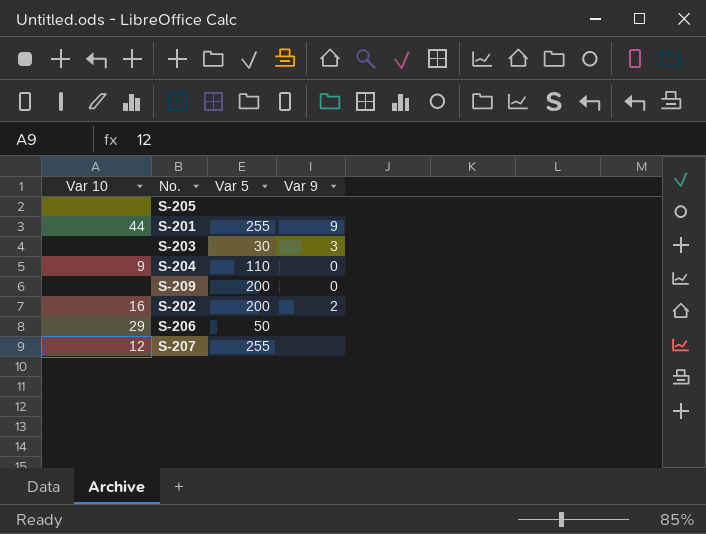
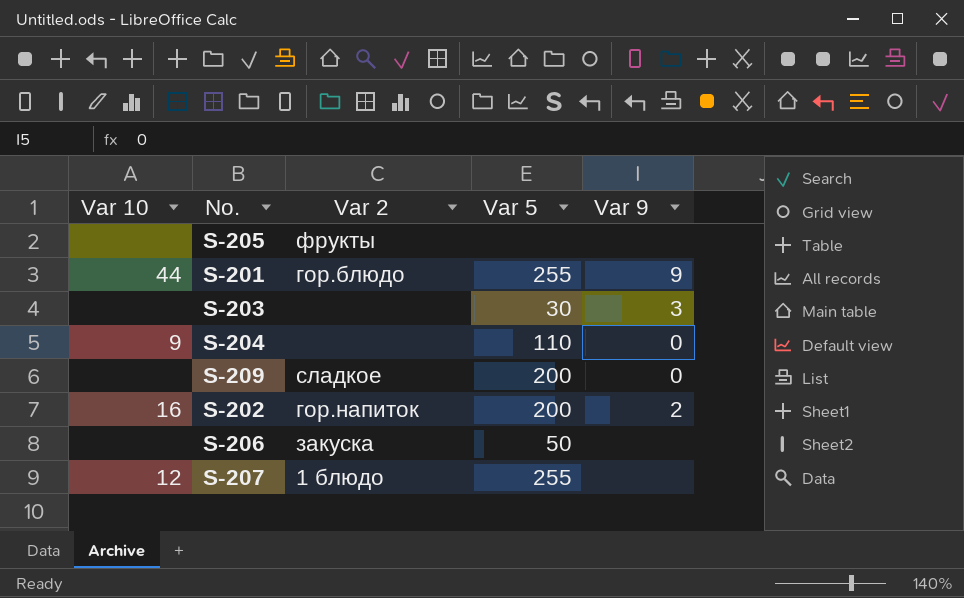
column Var 2 | position: none -> 3
S-206 | Var 10: 29 -> none

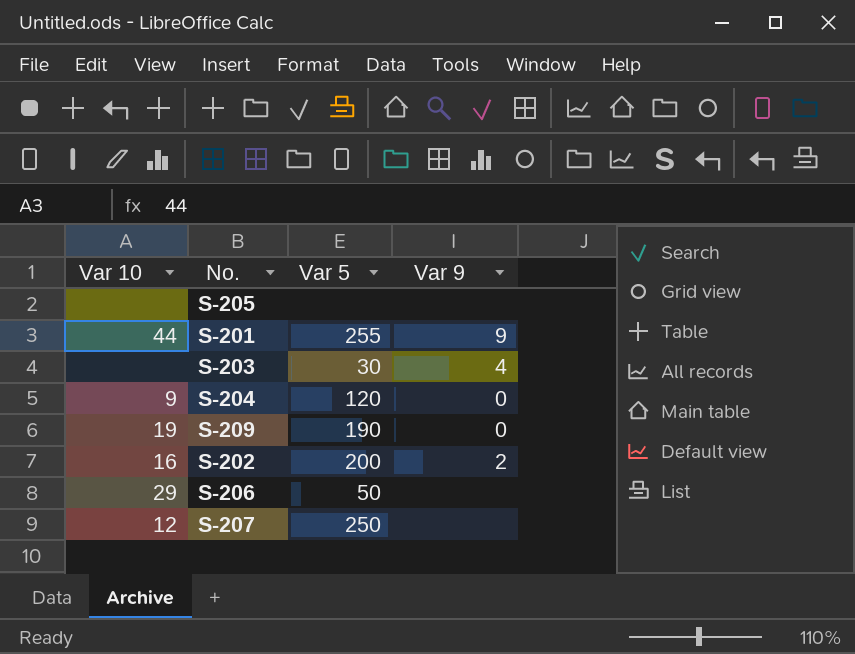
column Var 2 | position: 3 -> none
S-203 | Var 9: 3 -> 4
S-204 | Var 5: 110 -> 120
S-209 | Var 10: none -> 19
S-209 | Var 5: 200 -> 190
S-206 | Var 10: none -> 29
S-207 | Var 5: 255 -> 250

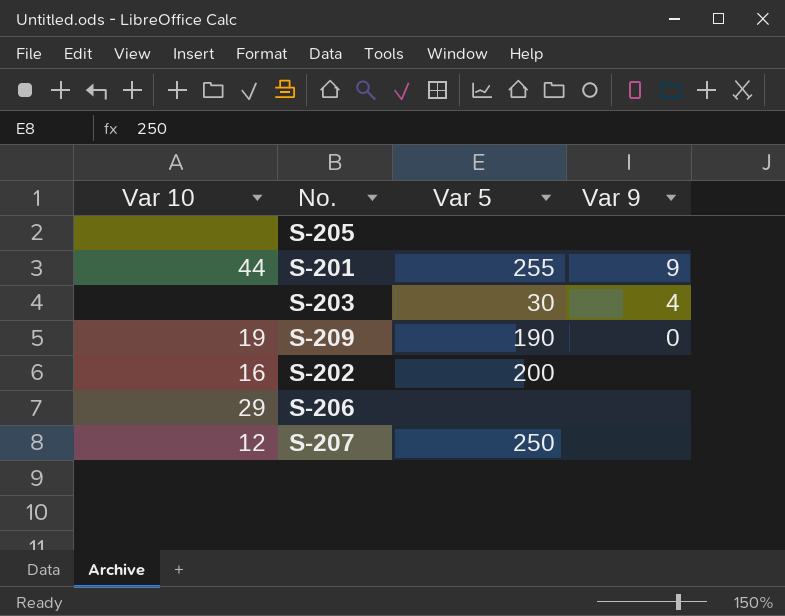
row S-204: 9 | 120 | 0 -> none
S-202 | Var 9: 2 -> none
S-206 | Var 5: 50 -> none

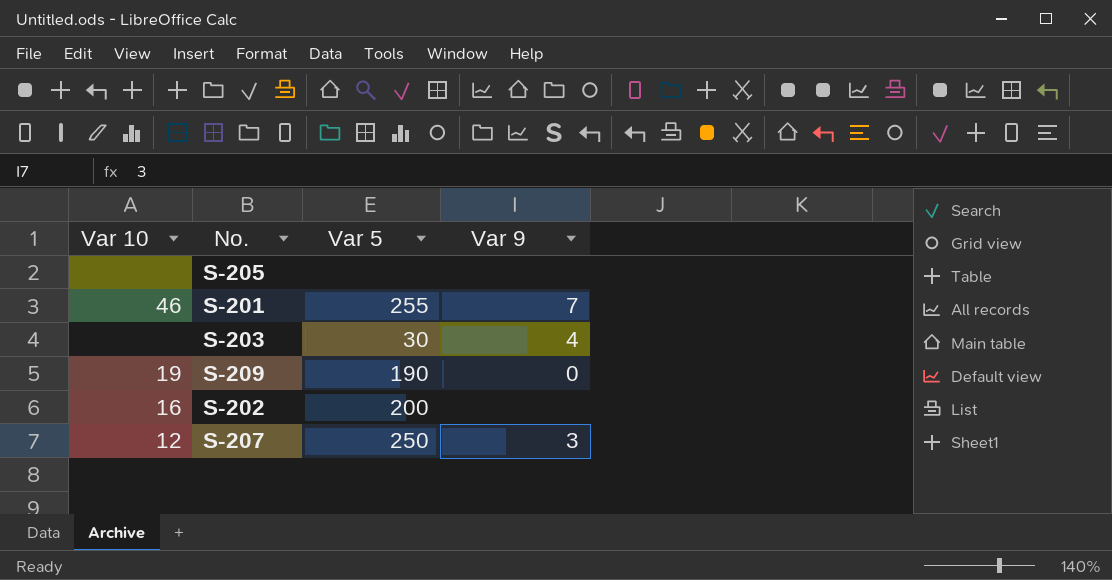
row S-206: 29 | none | none -> none
S-201 | Var 10: 44 -> 46
S-201 | Var 9: 9 -> 7
S-207 | Var 9: none -> 3

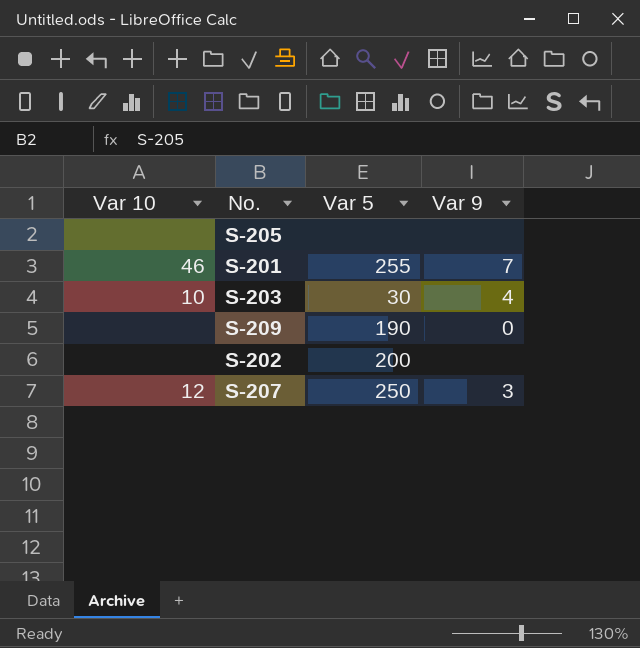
S-203 | Var 10: none -> 10
S-209 | Var 10: 19 -> none
S-202 | Var 10: 16 -> none

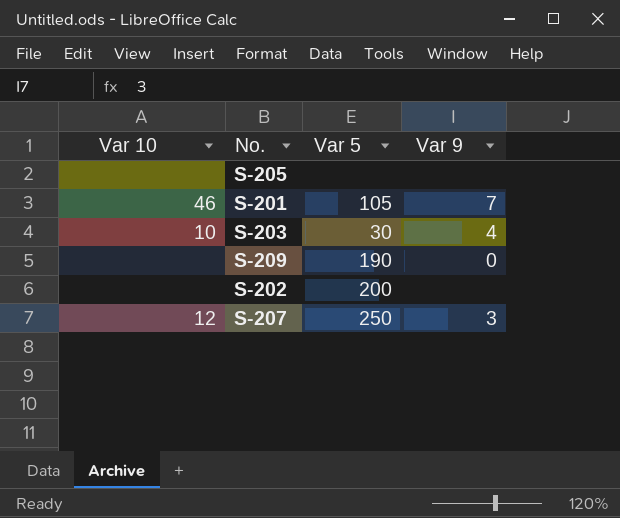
S-201 | Var 5: 255 -> 105

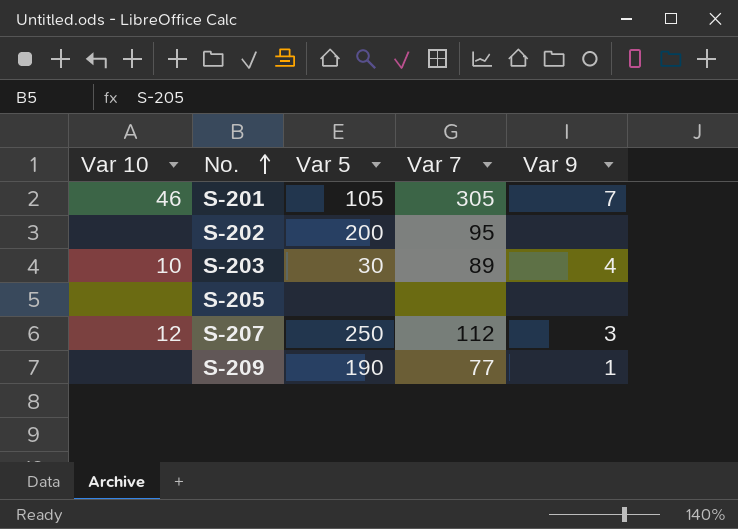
row order: none -> No. ascending
column Var 7 | position: none -> 4
S-209 | Var 9: 0 -> 1

